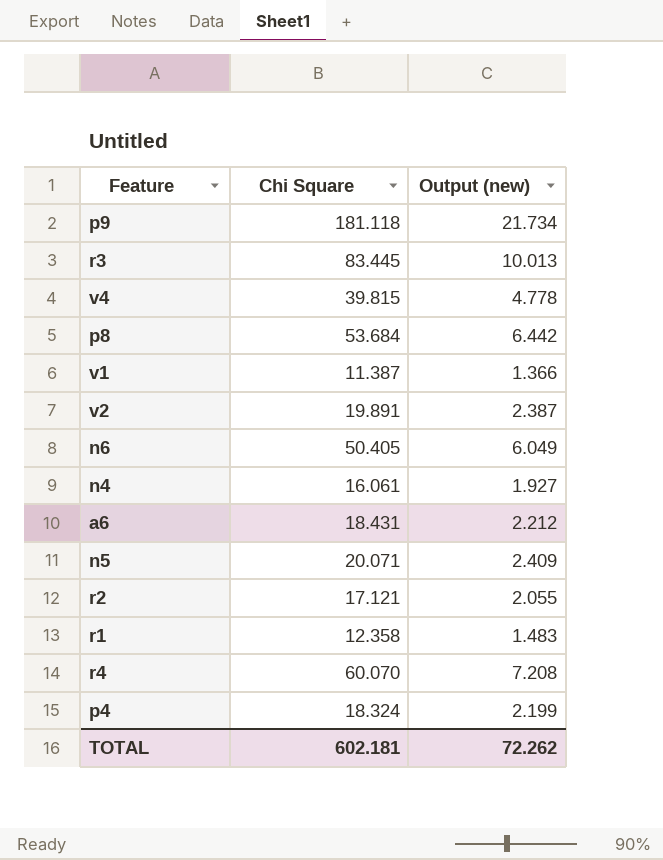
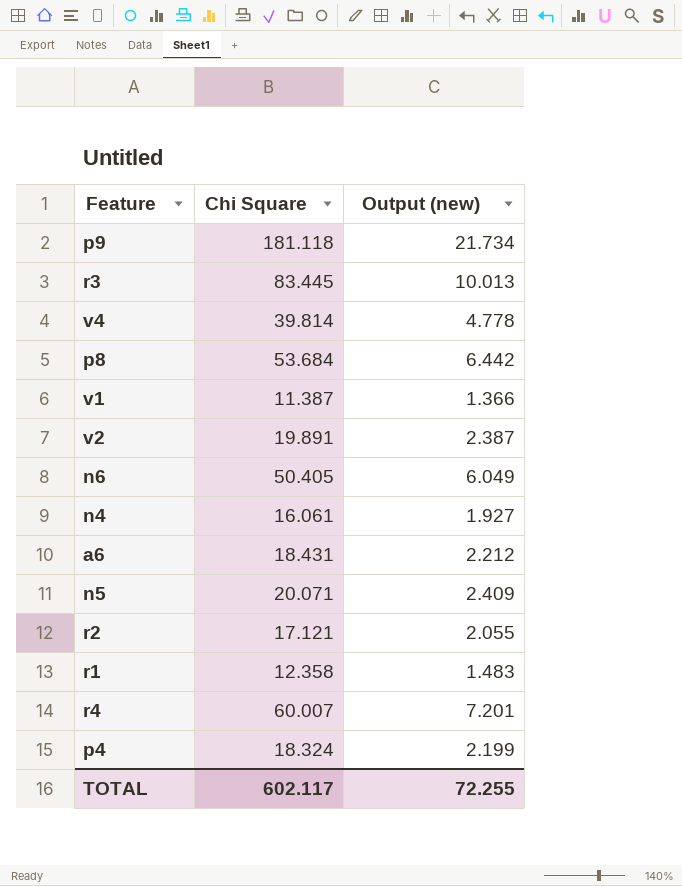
v4 | Chi Square: 39.815 -> 39.814
r4 | Chi Square: 60.070 -> 60.007
r4 | Output (new): 7.208 -> 7.201
TOTAL | Chi Square: 602.181 -> 602.117
TOTAL | Output (new): 72.262 -> 72.255

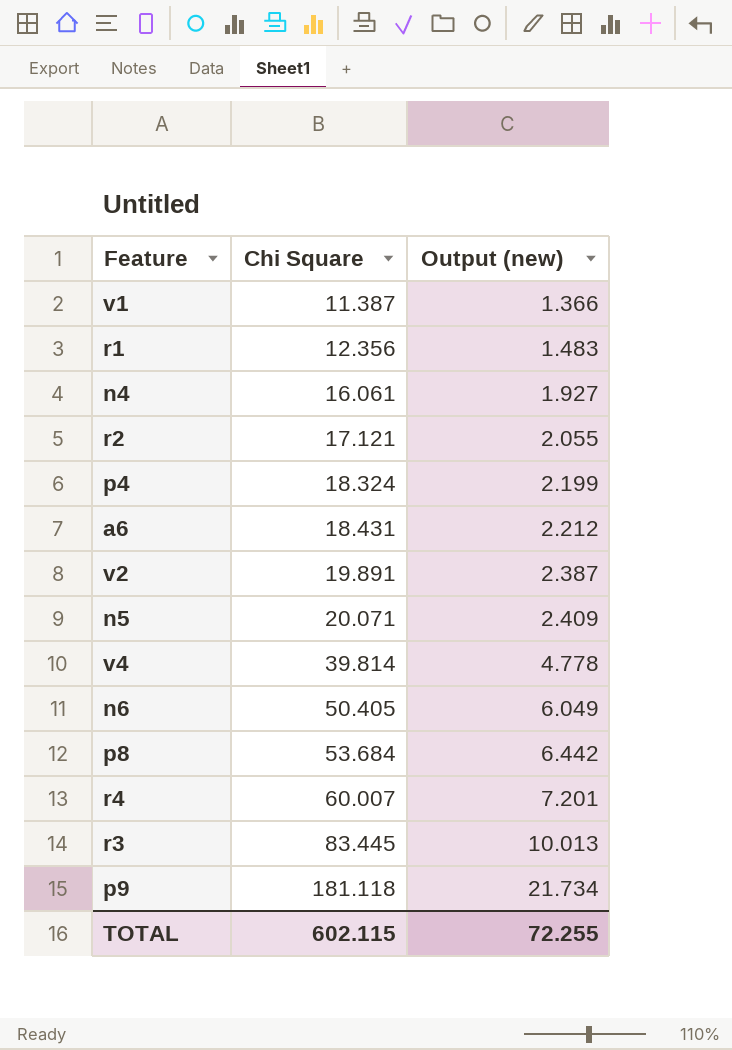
row order: none -> Chi Square ascending
r1 | Chi Square: 12.358 -> 12.356
TOTAL | Chi Square: 602.117 -> 602.115

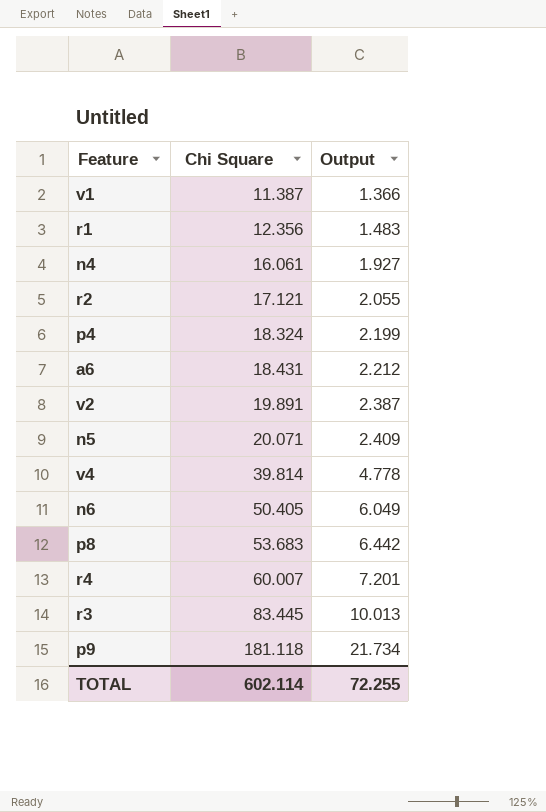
column name: Output (new) -> Output
p8 | Chi Square: 53.684 -> 53.683
TOTAL | Chi Square: 602.115 -> 602.114

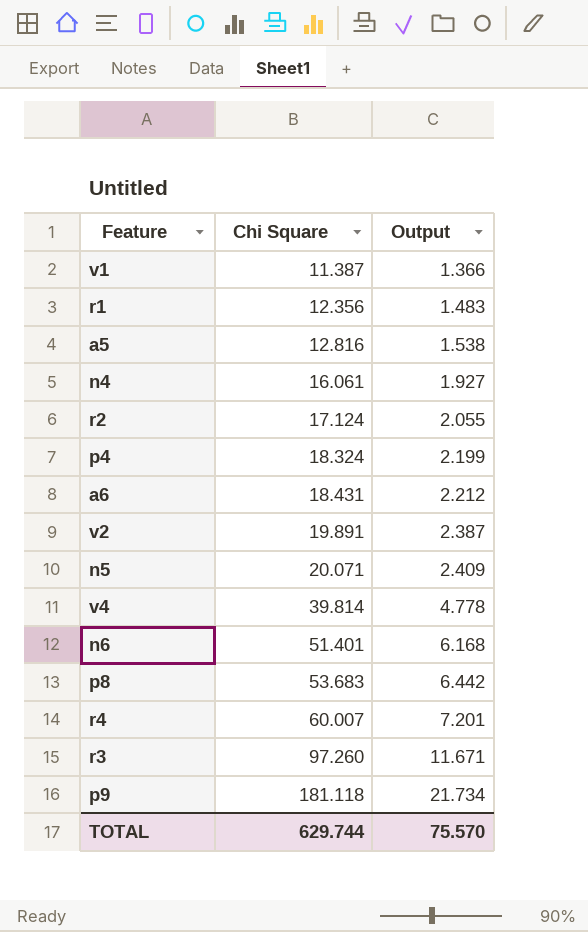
row a5: none -> 12.816 | 1.538
r2 | Chi Square: 17.121 -> 17.124
n6 | Chi Square: 50.405 -> 51.401
n6 | Output: 6.049 -> 6.168
r3 | Chi Square: 83.445 -> 97.260
r3 | Output: 10.013 -> 11.671
TOTAL | Chi Square: 602.114 -> 629.744
TOTAL | Output: 72.255 -> 75.570

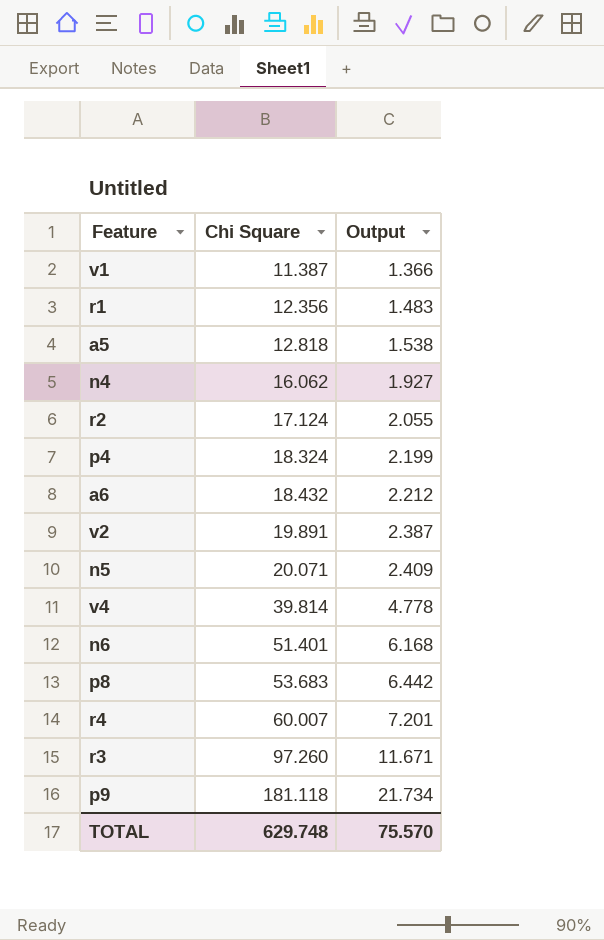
a5 | Chi Square: 12.816 -> 12.818
n4 | Chi Square: 16.061 -> 16.062
a6 | Chi Square: 18.431 -> 18.432
TOTAL | Chi Square: 629.744 -> 629.748

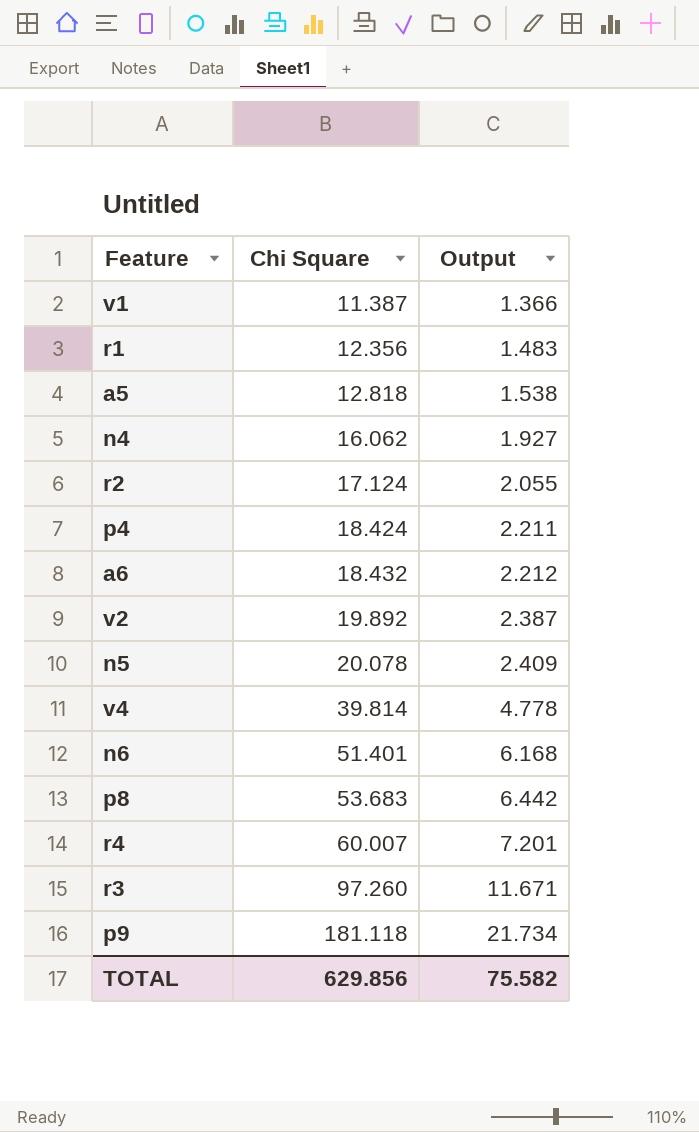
p4 | Chi Square: 18.324 -> 18.424
p4 | Output: 2.199 -> 2.211
v2 | Chi Square: 19.891 -> 19.892
n5 | Chi Square: 20.071 -> 20.078
TOTAL | Chi Square: 629.748 -> 629.856
TOTAL | Output: 75.570 -> 75.582

